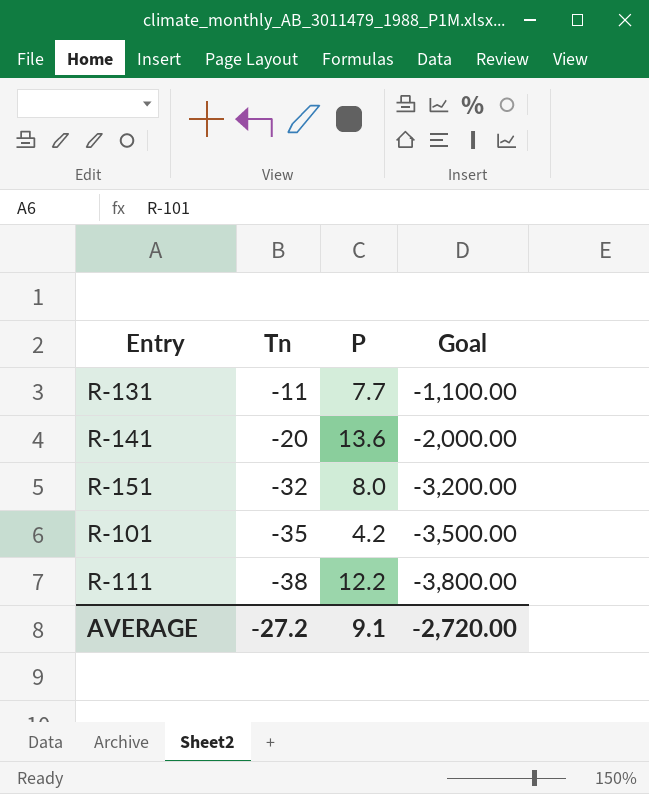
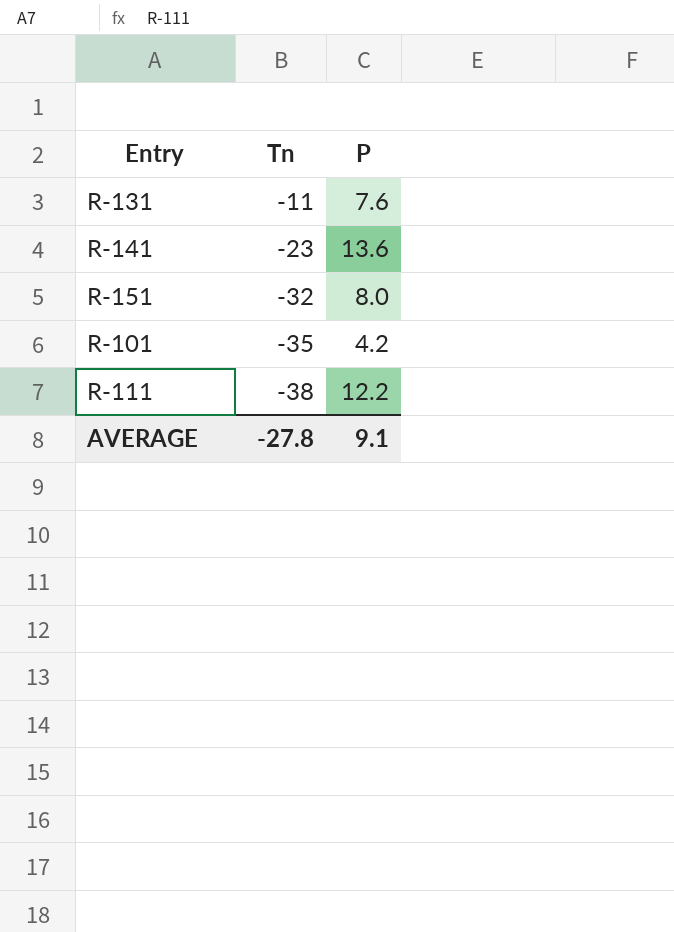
column Goal | formula: [Tn] * 100 -> none
R-131 | P: 7.7 -> 7.6
R-141 | Tn: -20 -> -23
AVERAGE | Tn: -27.2 -> -27.8

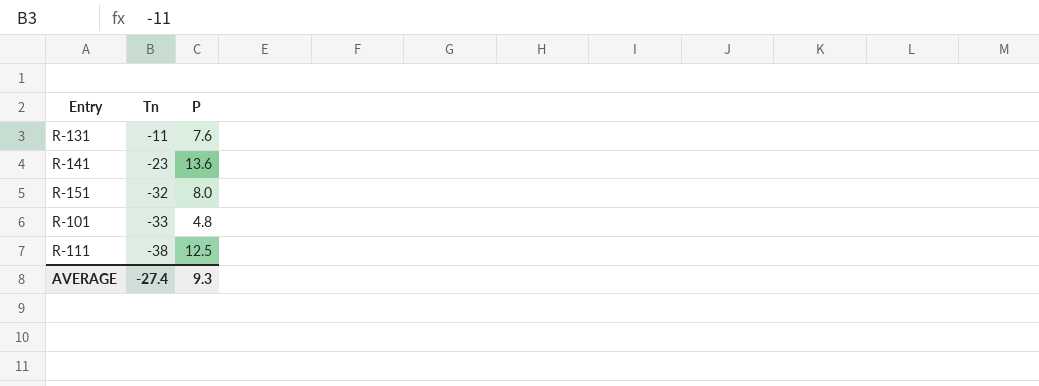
R-101 | Tn: -35 -> -33
R-101 | P: 4.2 -> 4.8
R-111 | P: 12.2 -> 12.5
AVERAGE | Tn: -27.8 -> -27.4
AVERAGE | P: 9.1 -> 9.3

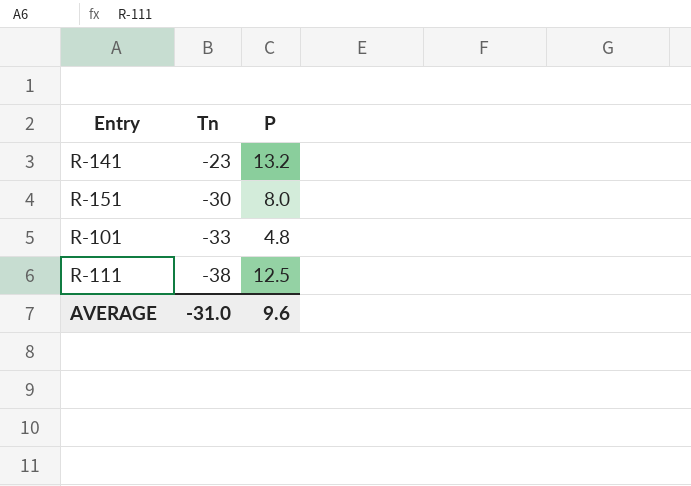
row R-131: -11 | 7.6 -> none
R-141 | P: 13.6 -> 13.2
R-151 | Tn: -32 -> -30
AVERAGE | Tn: -27.4 -> -31.0
AVERAGE | P: 9.3 -> 9.6

